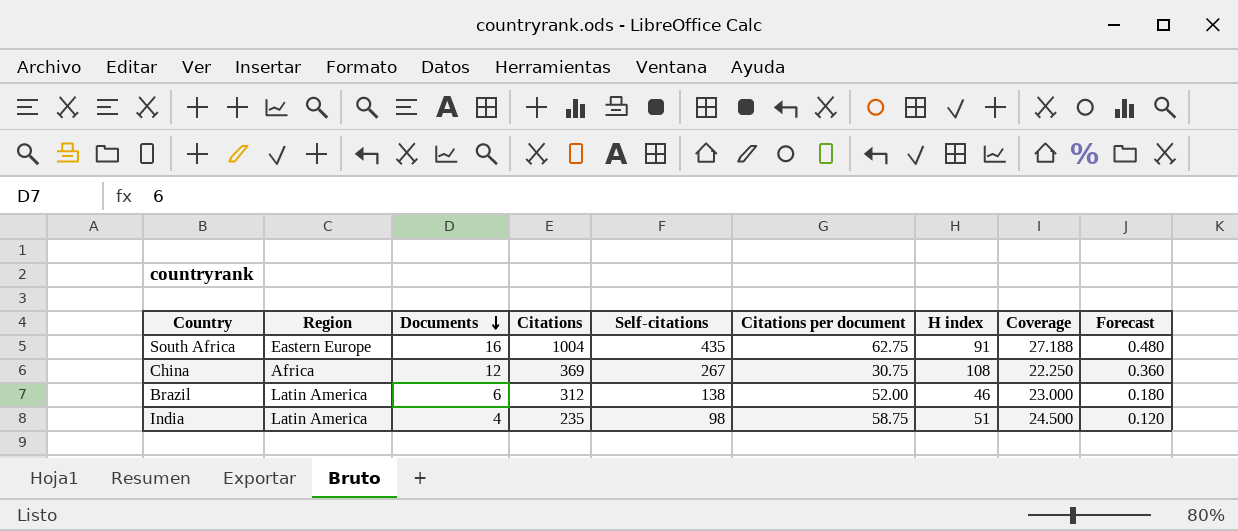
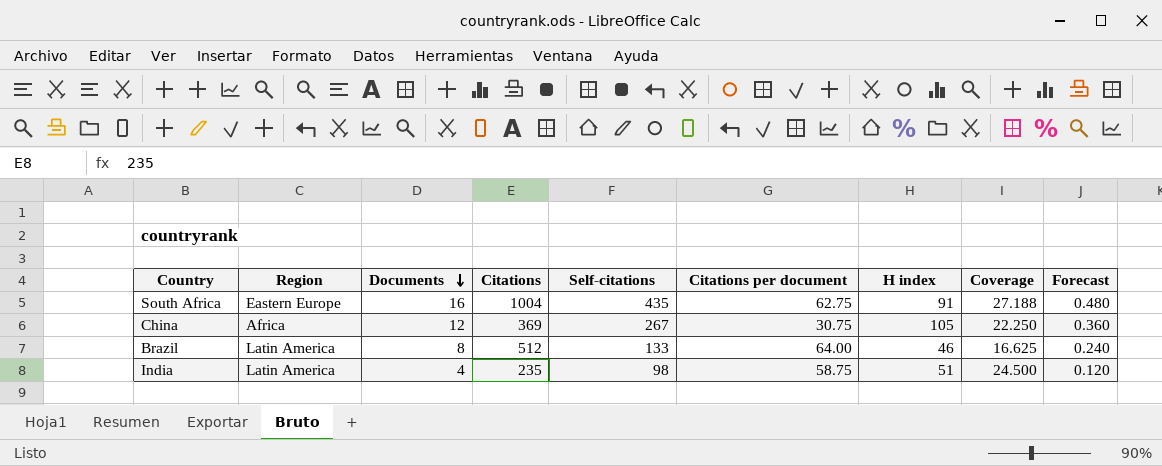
China | H index: 108 -> 105
Brazil | Documents: 6 -> 8
Brazil | Citations: 312 -> 512
Brazil | Self-citations: 138 -> 133
Brazil | Citations per document: 52.00 -> 64.00
Brazil | Coverage: 23.000 -> 16.625
Brazil | Forecast: 0.180 -> 0.240

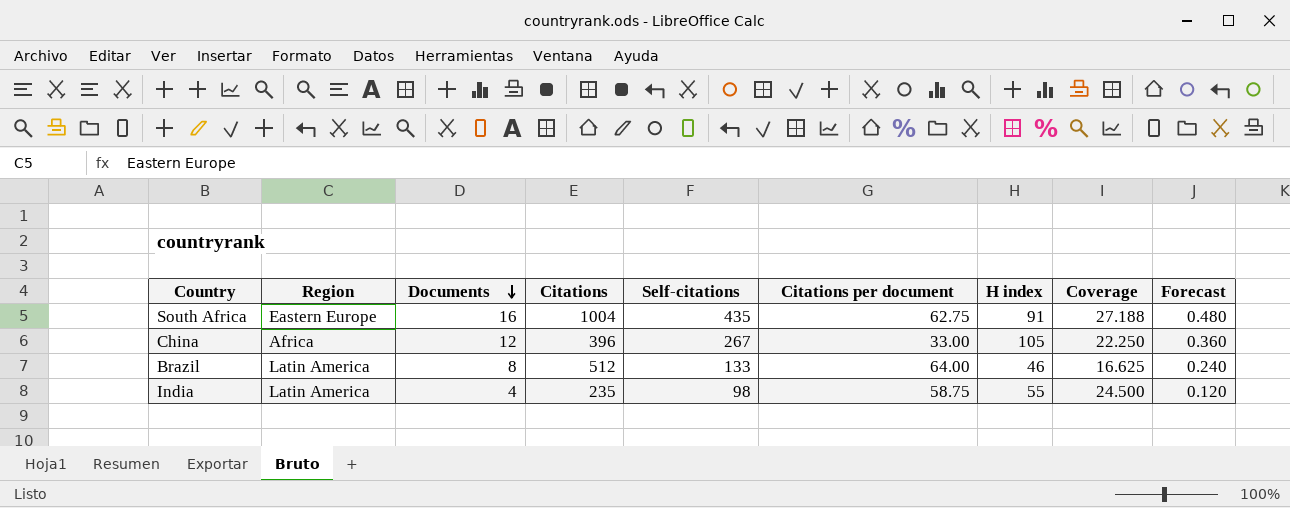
China | Citations: 369 -> 396
China | Citations per document: 30.75 -> 33.00
India | H index: 51 -> 55

